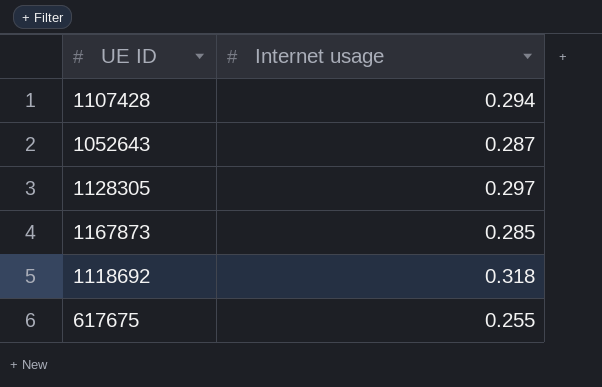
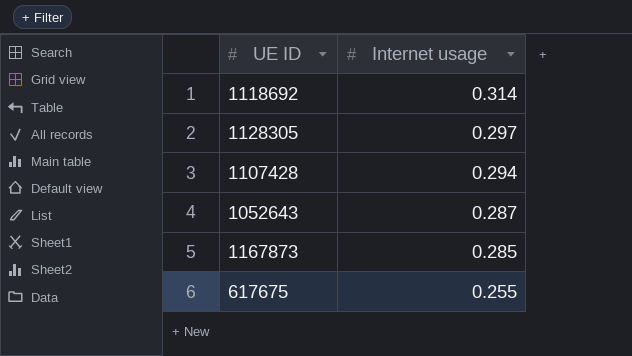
row order: none -> Internet usage descending
1118692 | Internet usage: 0.318 -> 0.314

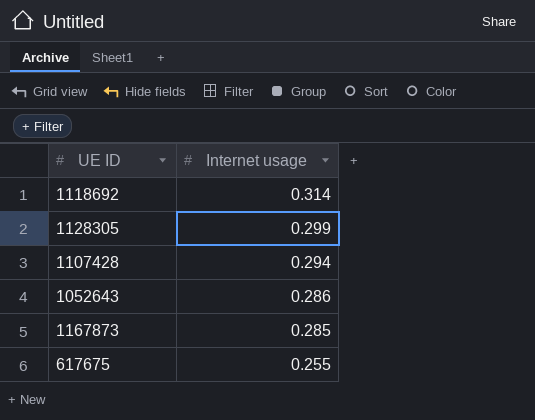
1128305 | Internet usage: 0.297 -> 0.299
1052643 | Internet usage: 0.287 -> 0.286

